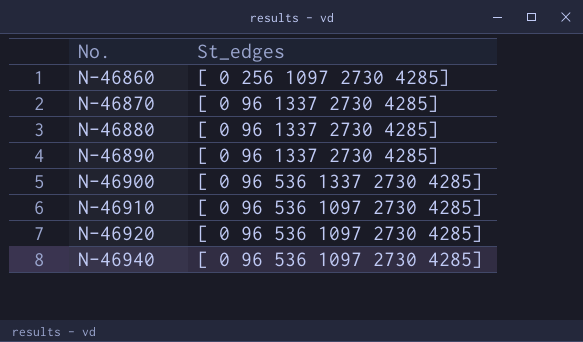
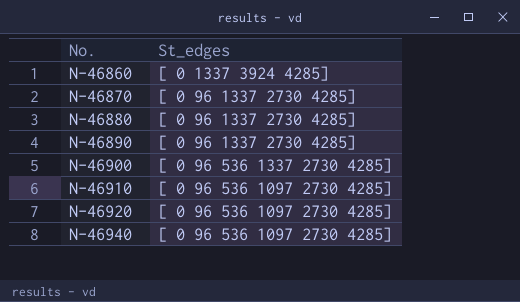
N-46860 | St_edges: [ 0 256 1097 2730 4285] -> [ 0 1337 3924 4285]

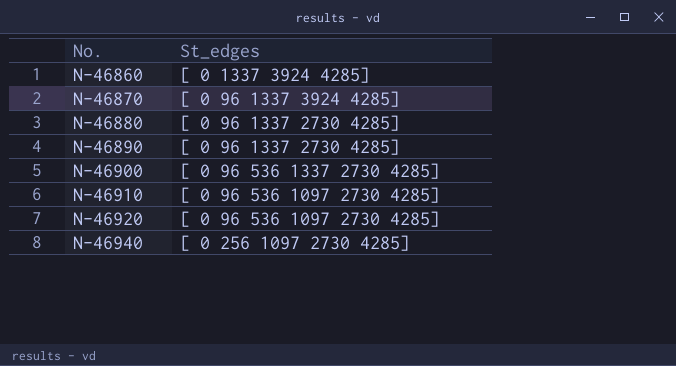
N-46870 | St_edges: [ 0 96 1337 2730 4285] -> [ 0 96 1337 3924 4285]
N-46940 | St_edges: [ 0 96 536 1097 2730 4285] -> [ 0 256 1097 2730 4285]

